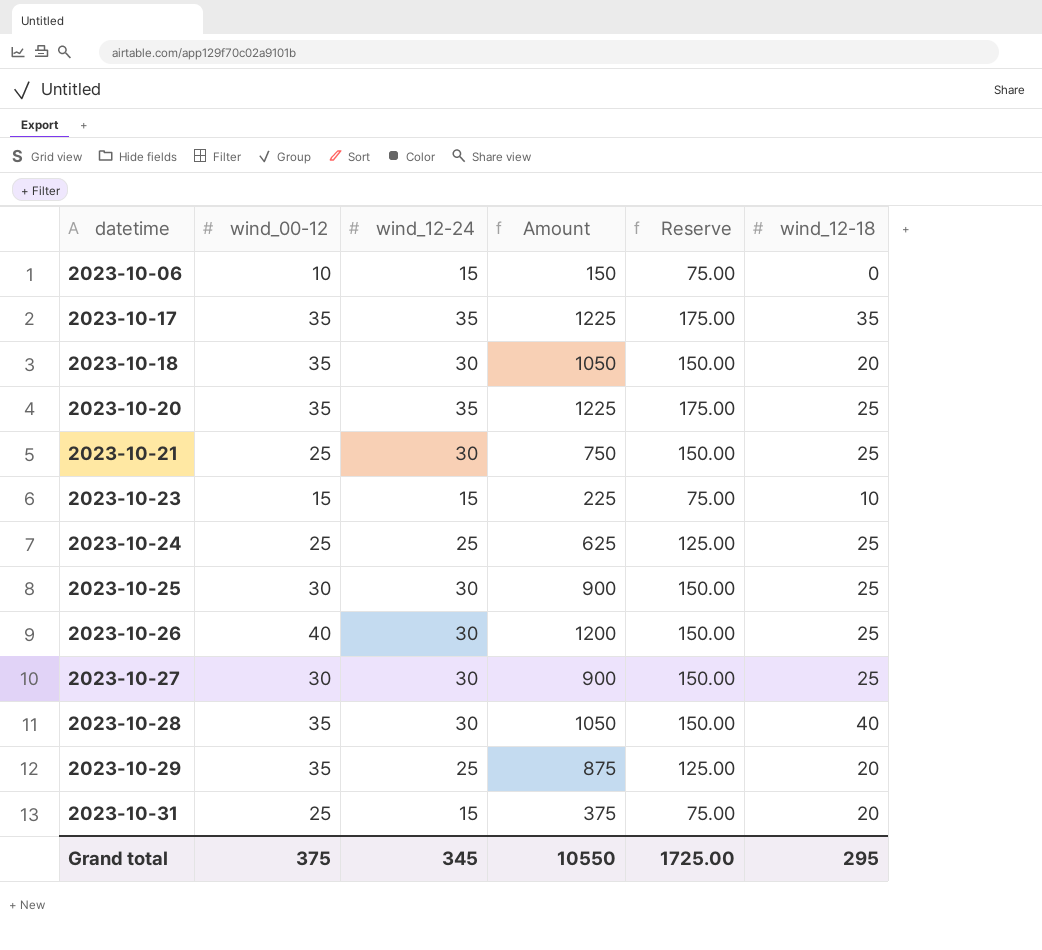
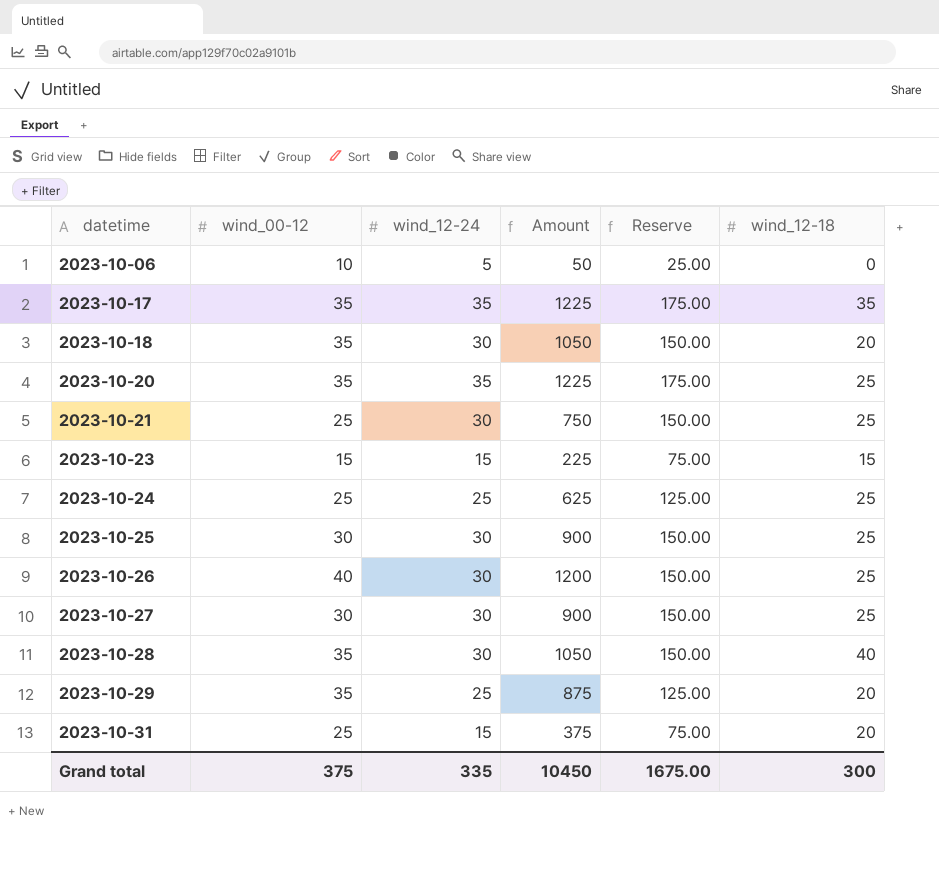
2023-10-06 | wind_12-24: 15 -> 5
2023-10-06 | Amount: 150 -> 50
2023-10-06 | Reserve: 75.00 -> 25.00
2023-10-23 | wind_12-18: 10 -> 15
Grand total | wind_12-24: 345 -> 335
Grand total | Amount: 10550 -> 10450
Grand total | Reserve: 1725.00 -> 1675.00
Grand total | wind_12-18: 295 -> 300

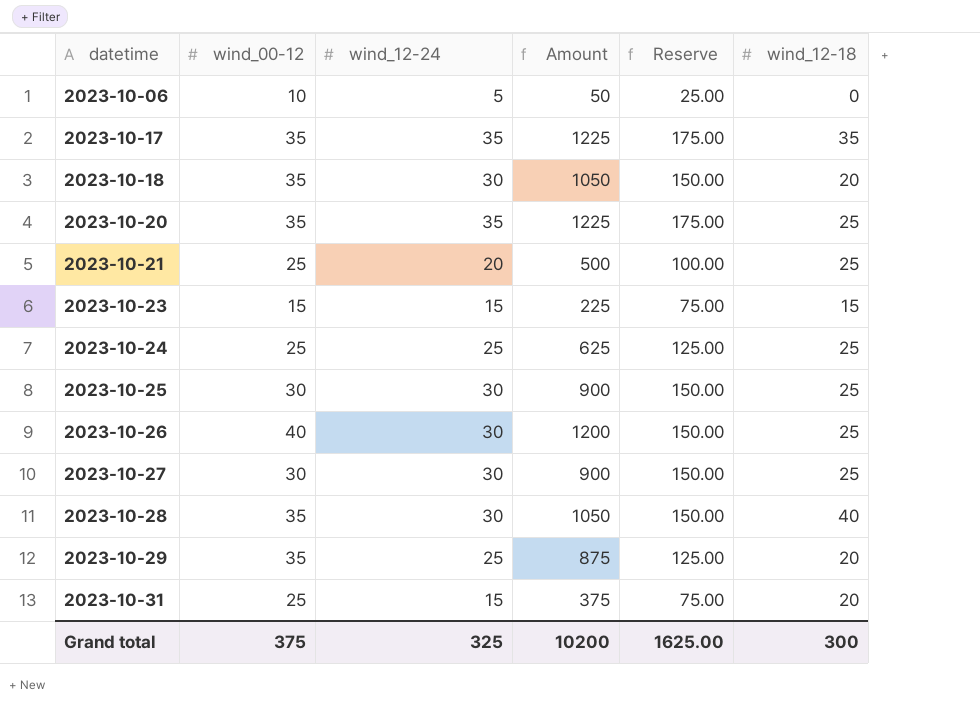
2023-10-21 | wind_12-24: 30 -> 20
2023-10-21 | Amount: 750 -> 500
2023-10-21 | Reserve: 150.00 -> 100.00
Grand total | wind_12-24: 335 -> 325
Grand total | Amount: 10450 -> 10200
Grand total | Reserve: 1675.00 -> 1625.00

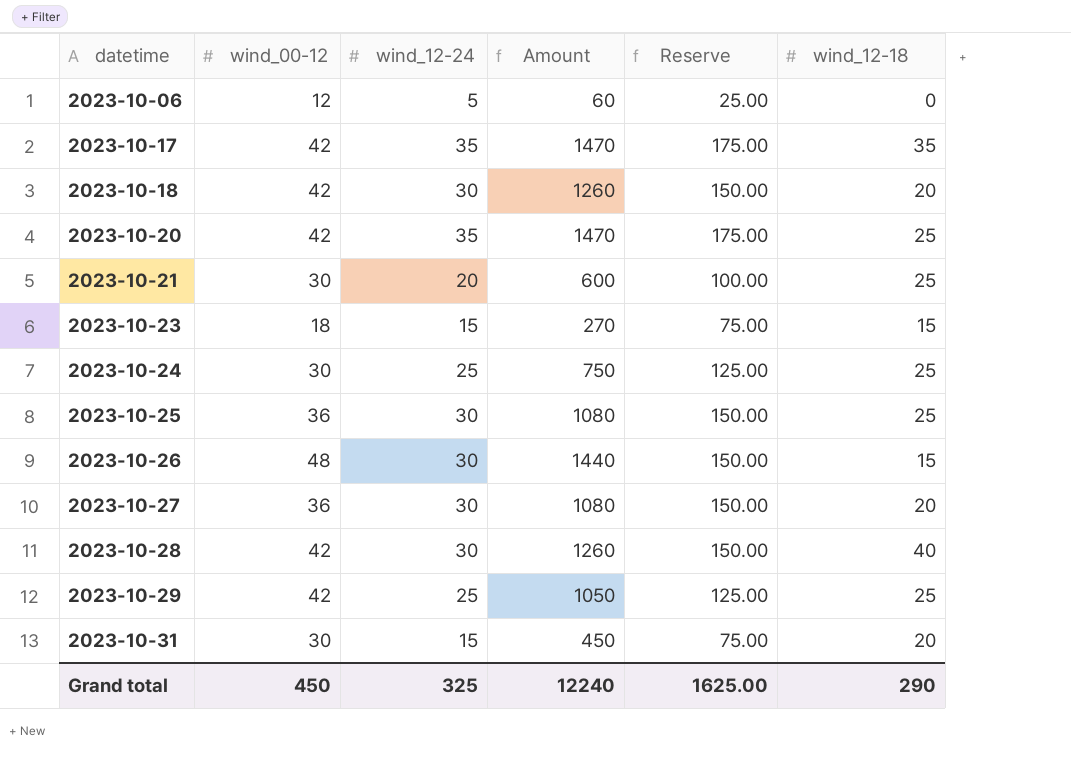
2023-10-06 | wind_00-12: 10 -> 12
2023-10-06 | Amount: 50 -> 60
2023-10-17 | wind_00-12: 35 -> 42
2023-10-17 | Amount: 1225 -> 1470
2023-10-18 | wind_00-12: 35 -> 42
2023-10-18 | Amount: 1050 -> 1260
2023-10-20 | wind_00-12: 35 -> 42
2023-10-20 | Amount: 1225 -> 1470
2023-10-21 | wind_00-12: 25 -> 30
2023-10-21 | Amount: 500 -> 600
2023-10-23 | wind_00-12: 15 -> 18
2023-10-23 | Amount: 225 -> 270
2023-10-24 | wind_00-12: 25 -> 30
2023-10-24 | Amount: 625 -> 750
2023-10-25 | wind_00-12: 30 -> 36
2023-10-25 | Amount: 900 -> 1080
2023-10-26 | wind_00-12: 40 -> 48
2023-10-26 | Amount: 1200 -> 1440
2023-10-26 | wind_12-18: 25 -> 15
2023-10-27 | wind_00-12: 30 -> 36
2023-10-27 | Amount: 900 -> 1080
2023-10-27 | wind_12-18: 25 -> 20
2023-10-28 | wind_00-12: 35 -> 42
2023-10-28 | Amount: 1050 -> 1260
2023-10-29 | wind_00-12: 35 -> 42
2023-10-29 | Amount: 875 -> 1050
2023-10-29 | wind_12-18: 20 -> 25
2023-10-31 | wind_00-12: 25 -> 30
2023-10-31 | Amount: 375 -> 450
Grand total | wind_00-12: 375 -> 450
Grand total | Amount: 10200 -> 12240
Grand total | wind_12-18: 300 -> 290

